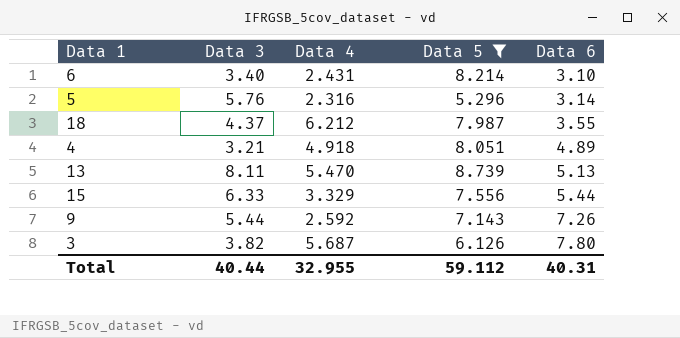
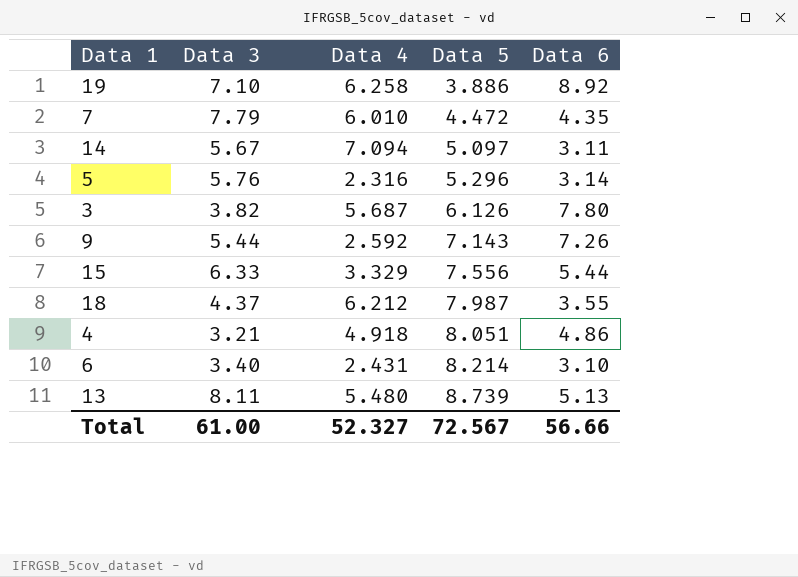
filter: Data 5 >= 5.296 -> none
row order: Data 6 ascending -> Data 5 ascending
4 | Data 6: 4.89 -> 4.86
13 | Data 4: 5.470 -> 5.480
Total | Data 3: 40.44 -> 61.00
Total | Data 4: 32.955 -> 52.327
Total | Data 5: 59.112 -> 72.567
Total | Data 6: 40.31 -> 56.66

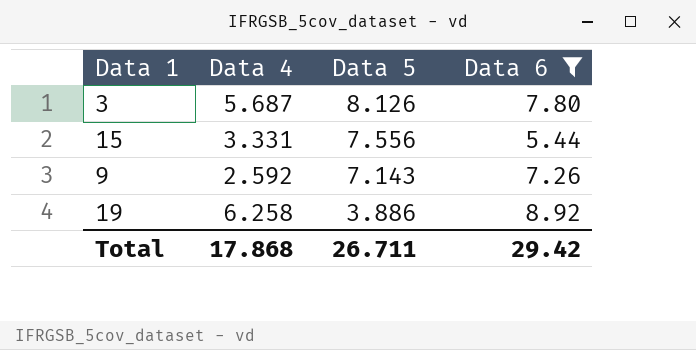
filter: none -> Data 6 >= 5.44
row order: Data 5 ascending -> Data 5 descending
column Data 3 | position: 2 -> none
3 | Data 5: 6.126 -> 8.126
15 | Data 4: 3.329 -> 3.331
Total | Data 4: 52.327 -> 17.868
Total | Data 5: 72.567 -> 26.711
Total | Data 6: 56.66 -> 29.42

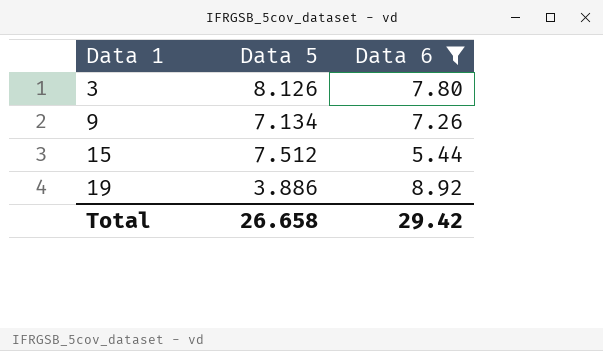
row order: Data 5 descending -> Data 1 ascending
column Data 4 | position: 2 -> none
9 | Data 5: 7.143 -> 7.134
15 | Data 5: 7.556 -> 7.512
Total | Data 5: 26.711 -> 26.658

